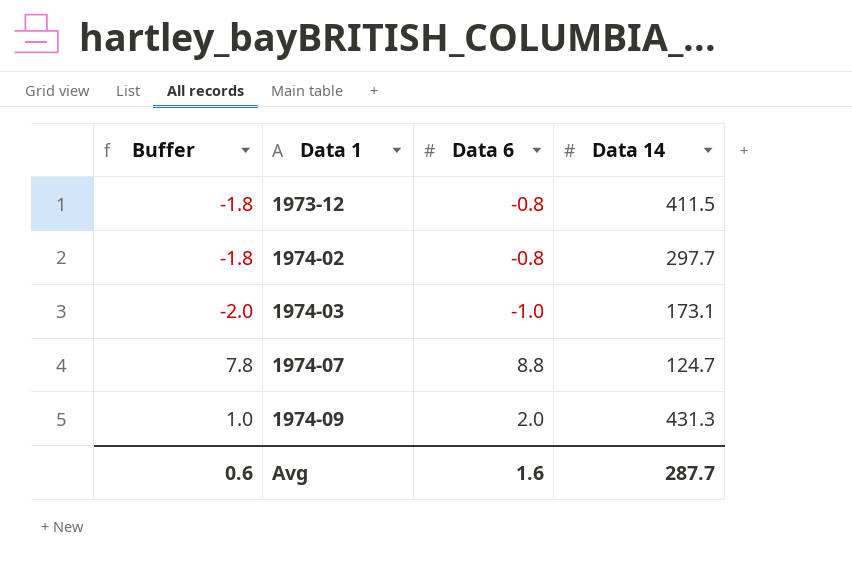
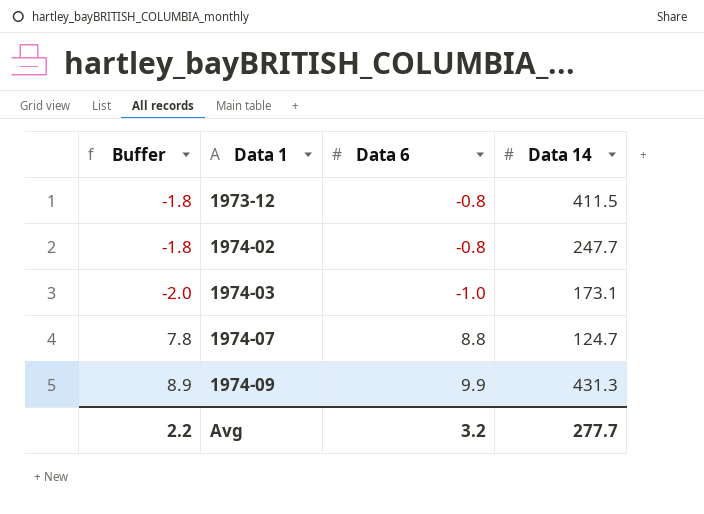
1974-02 | Data 14: 297.7 -> 247.7
1974-09 | Buffer: 1.0 -> 8.9
1974-09 | Data 6: 2.0 -> 9.9
Avg | Buffer: 0.6 -> 2.2
Avg | Data 6: 1.6 -> 3.2
Avg | Data 14: 287.7 -> 277.7

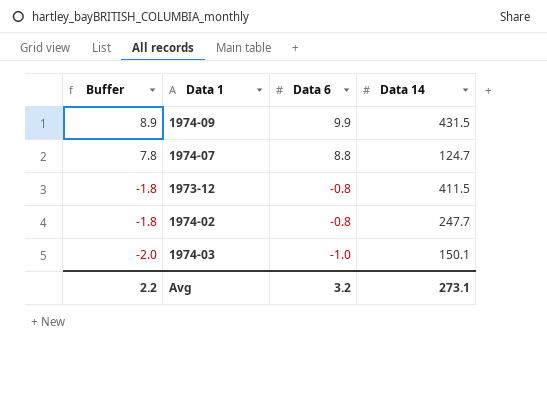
row order: Data 1 ascending -> Buffer descending
1974-09 | Data 14: 431.3 -> 431.5
1974-03 | Data 14: 173.1 -> 150.1
Avg | Data 14: 277.7 -> 273.1

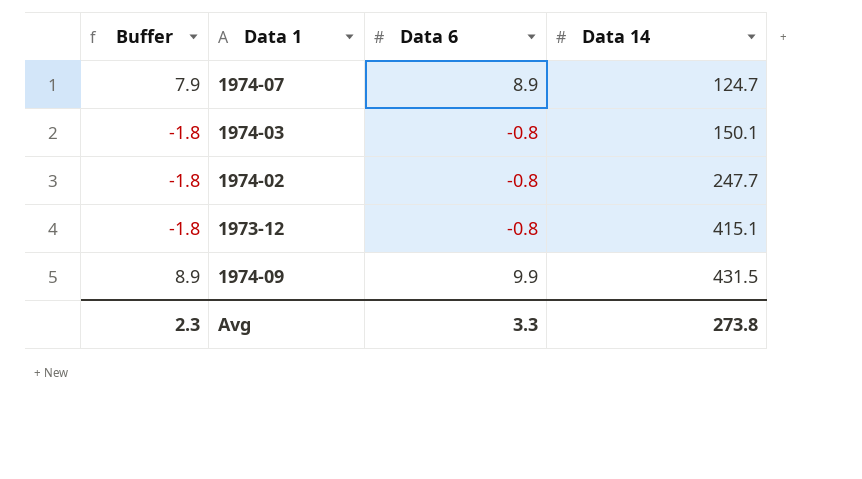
row order: Buffer descending -> Data 14 ascending
1974-07 | Buffer: 7.8 -> 7.9
1974-07 | Data 6: 8.8 -> 8.9
1974-03 | Buffer: -2.0 -> -1.8
1974-03 | Data 6: -1.0 -> -0.8
1973-12 | Data 14: 411.5 -> 415.1
Avg | Buffer: 2.2 -> 2.3
Avg | Data 6: 3.2 -> 3.3
Avg | Data 14: 273.1 -> 273.8

